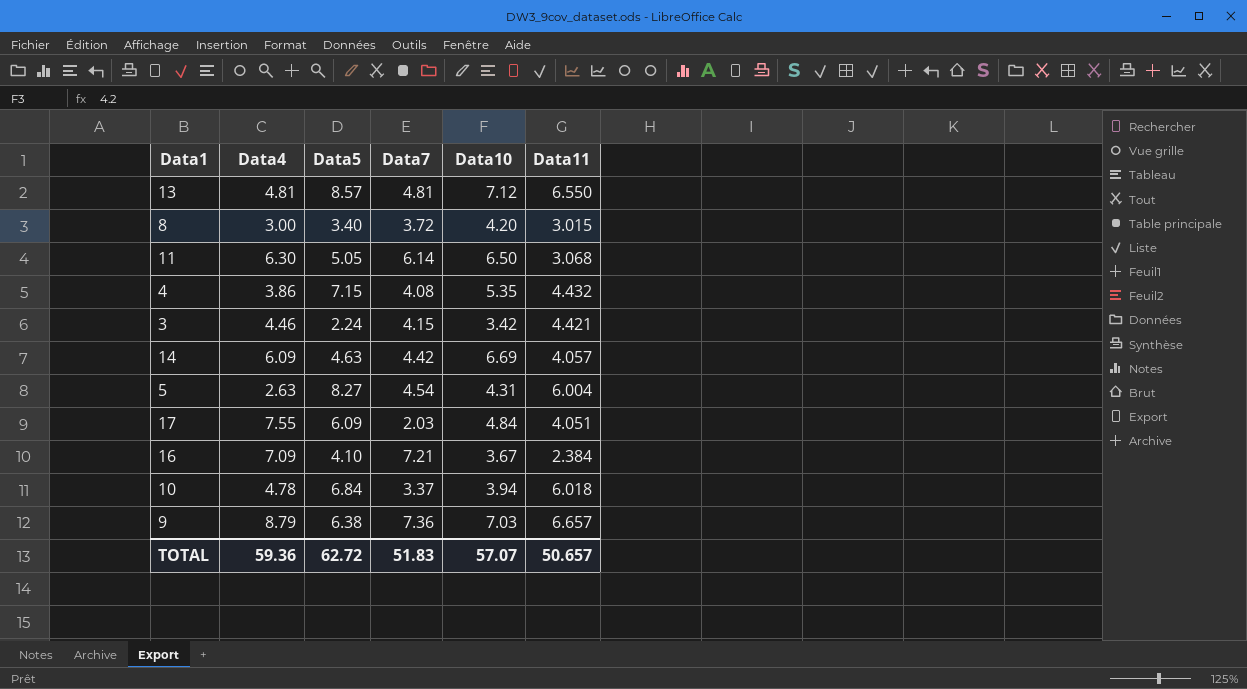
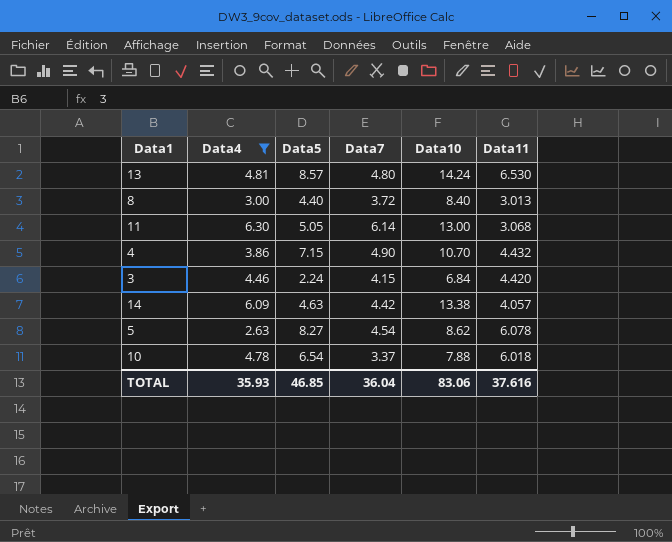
filter: none -> Data4 <= 6.30
13 | Data7: 4.81 -> 4.80
13 | Data10: 7.12 -> 14.24
13 | Data11: 6.550 -> 6.530
8 | Data5: 3.40 -> 4.40
8 | Data10: 4.20 -> 8.40
8 | Data11: 3.015 -> 3.013
11 | Data10: 6.50 -> 13.00
4 | Data7: 4.08 -> 4.90
4 | Data10: 5.35 -> 10.70
3 | Data10: 3.42 -> 6.84
3 | Data11: 4.421 -> 4.420
14 | Data10: 6.69 -> 13.38
5 | Data10: 4.31 -> 8.62
5 | Data11: 6.004 -> 6.078
10 | Data5: 6.84 -> 6.54
10 | Data10: 3.94 -> 7.88
TOTAL | Data4: 59.36 -> 35.93
TOTAL | Data5: 62.72 -> 46.85
TOTAL | Data7: 51.83 -> 36.04
TOTAL | Data10: 57.07 -> 83.06
TOTAL | Data11: 50.657 -> 37.616

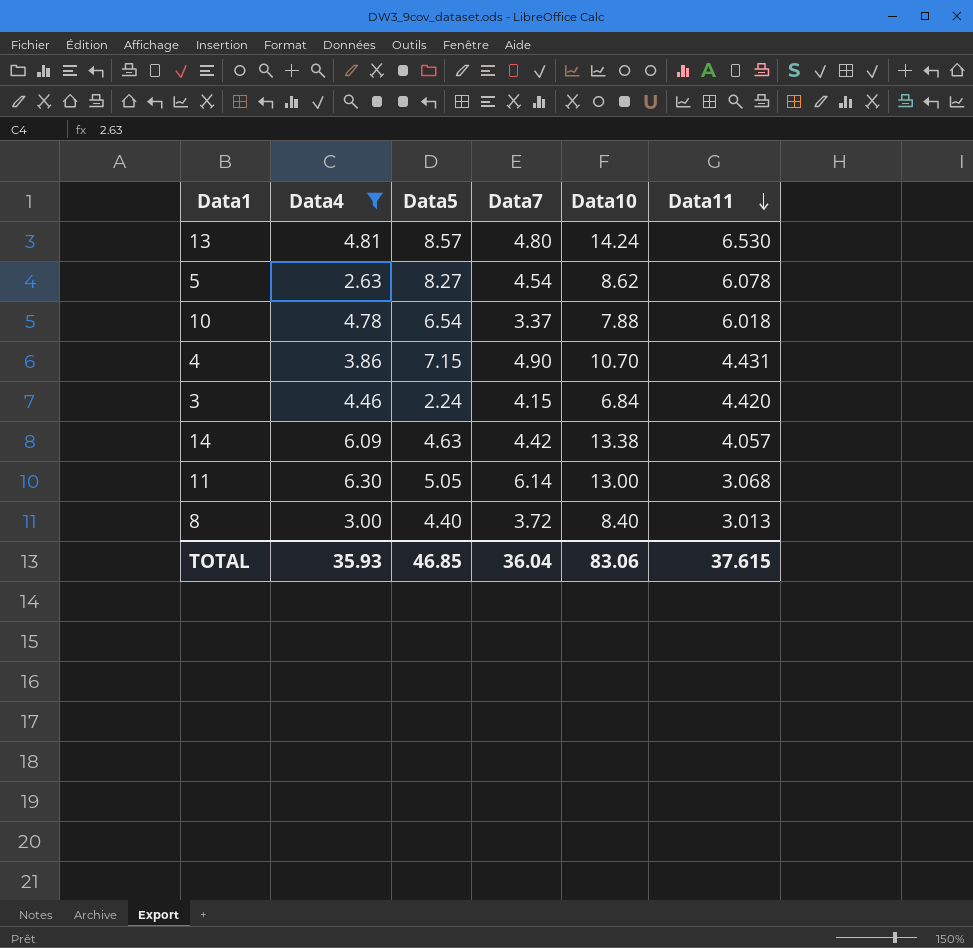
row order: none -> Data11 descending
4 | Data11: 4.432 -> 4.431
TOTAL | Data11: 37.616 -> 37.615

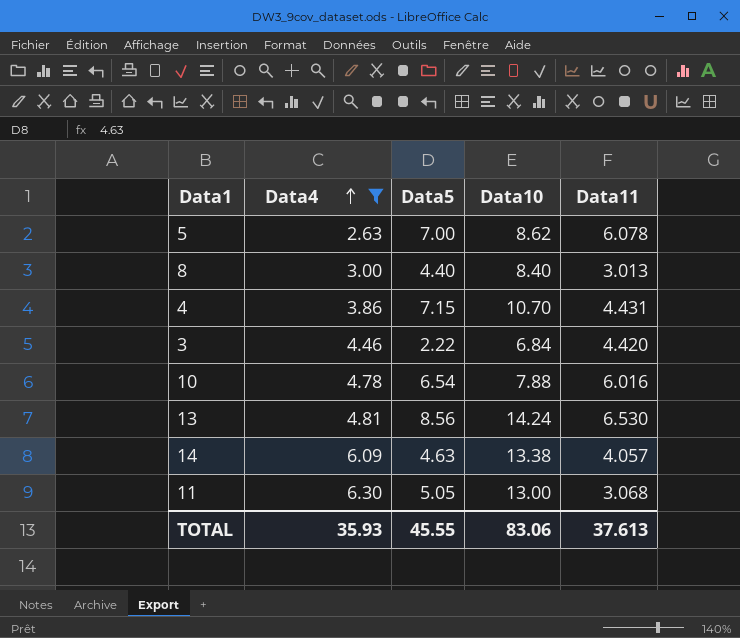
row order: Data11 descending -> Data4 ascending
column Data7 | position: 4 -> none
5 | Data5: 8.27 -> 7.00
3 | Data5: 2.24 -> 2.22
10 | Data11: 6.018 -> 6.016
13 | Data5: 8.57 -> 8.56
TOTAL | Data5: 46.85 -> 45.55
TOTAL | Data11: 37.615 -> 37.613

